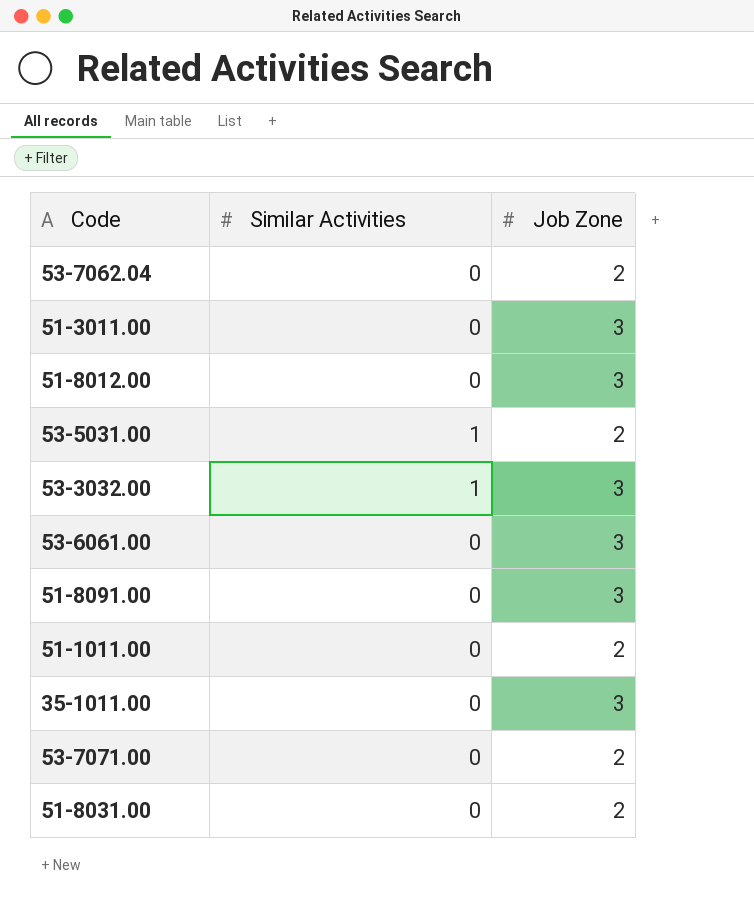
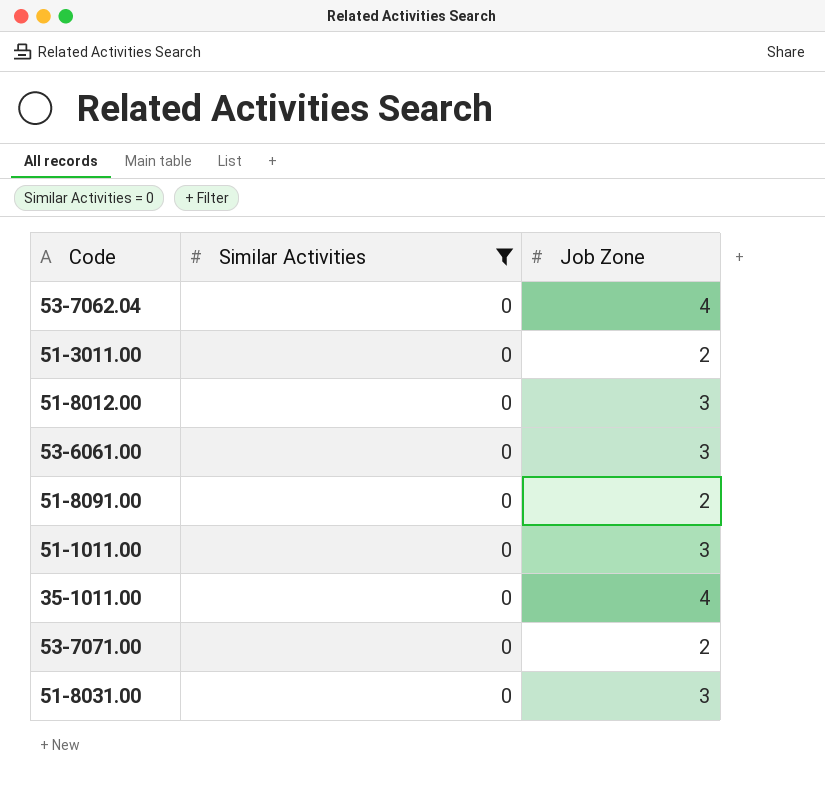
filter: none -> Similar Activities = 0
53-7062.04 | Job Zone: 2 -> 4
51-3011.00 | Job Zone: 3 -> 2
51-8091.00 | Job Zone: 3 -> 2
51-1011.00 | Job Zone: 2 -> 3
35-1011.00 | Job Zone: 3 -> 4
51-8031.00 | Job Zone: 2 -> 3

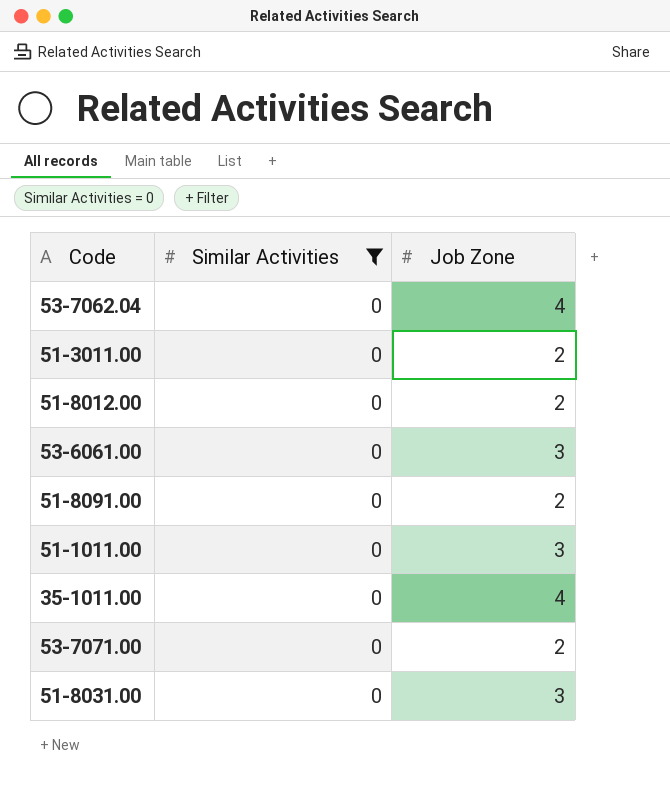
51-8012.00 | Job Zone: 3 -> 2

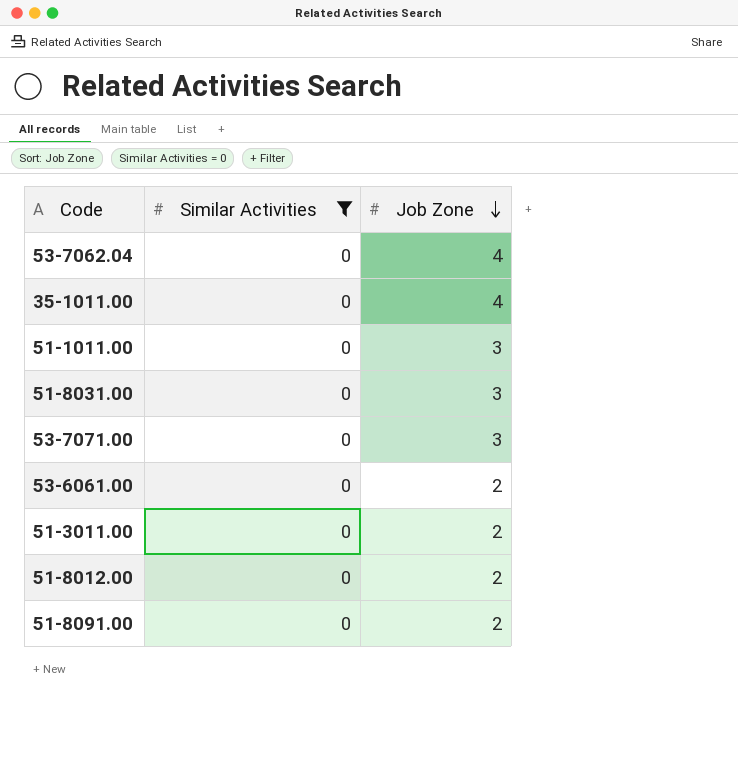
row order: none -> Job Zone descending
53-7071.00 | Job Zone: 2 -> 3
53-6061.00 | Job Zone: 3 -> 2

